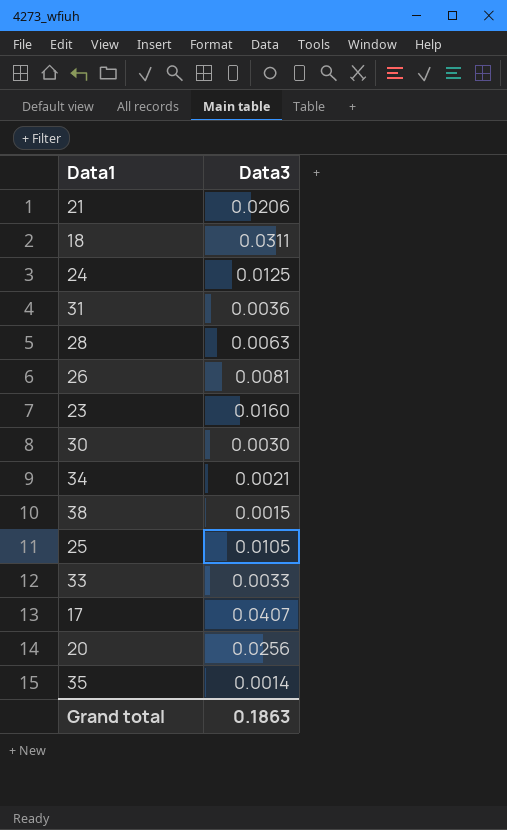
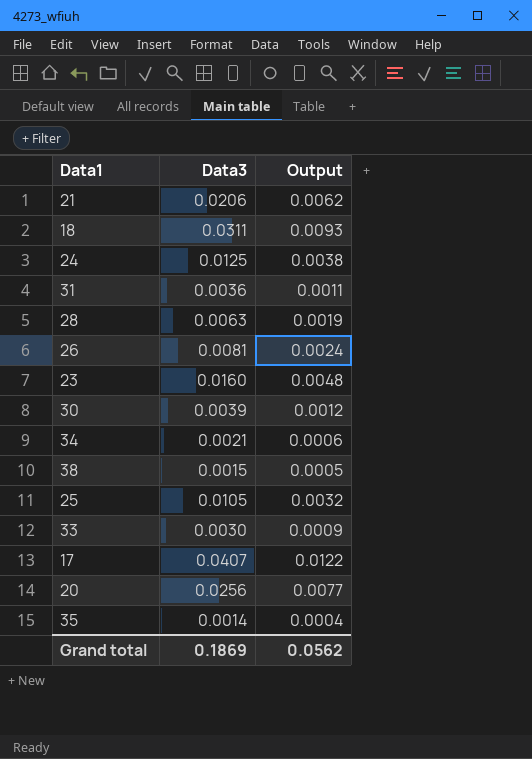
column Output | formula: none -> [Data3] * 0.3
30 | Data3: 0.0030 -> 0.0039
33 | Data3: 0.0033 -> 0.0030
Grand total | Data3: 0.1863 -> 0.1869

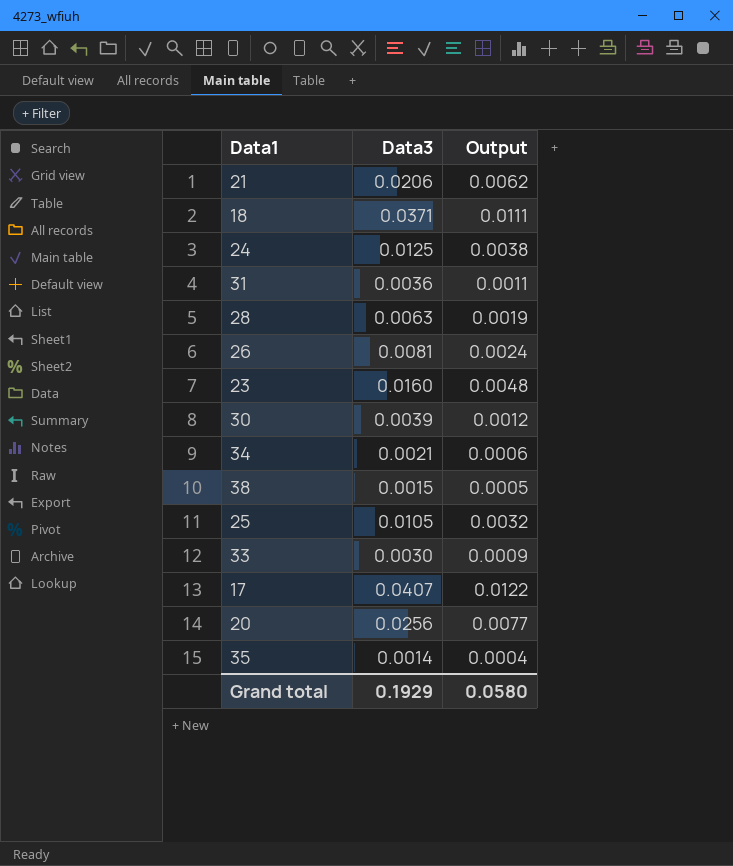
18 | Data3: 0.0311 -> 0.0371
18 | Output: 0.0093 -> 0.0111
Grand total | Data3: 0.1869 -> 0.1929
Grand total | Output: 0.0562 -> 0.0580

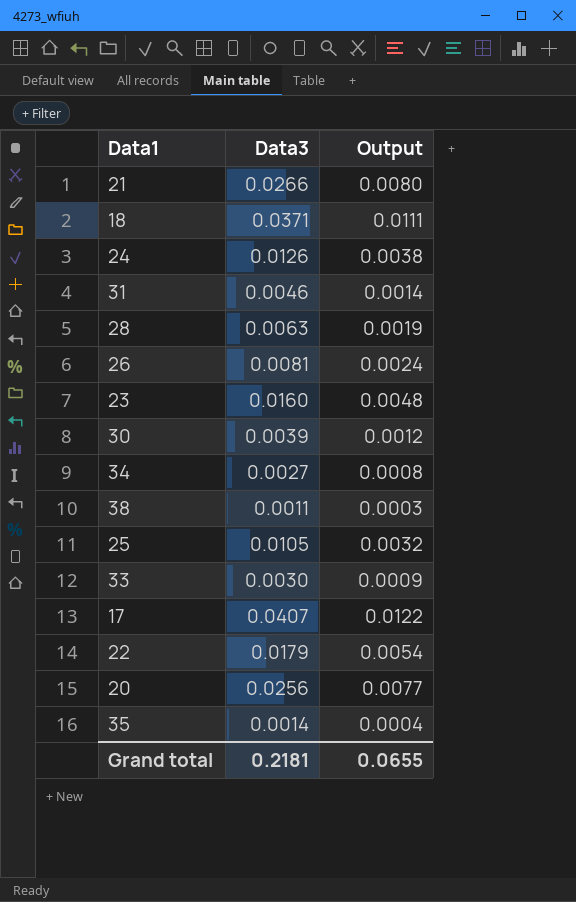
21 | Data3: 0.0206 -> 0.0266
21 | Output: 0.0062 -> 0.0080
24 | Data3: 0.0125 -> 0.0126
31 | Data3: 0.0036 -> 0.0046
31 | Output: 0.0011 -> 0.0014
34 | Data3: 0.0021 -> 0.0027
34 | Output: 0.0006 -> 0.0008
38 | Data3: 0.0015 -> 0.0011
38 | Output: 0.0005 -> 0.0003
row 22: none -> 0.0179 | 0.0054
Grand total | Data3: 0.1929 -> 0.2181
Grand total | Output: 0.0580 -> 0.0655

